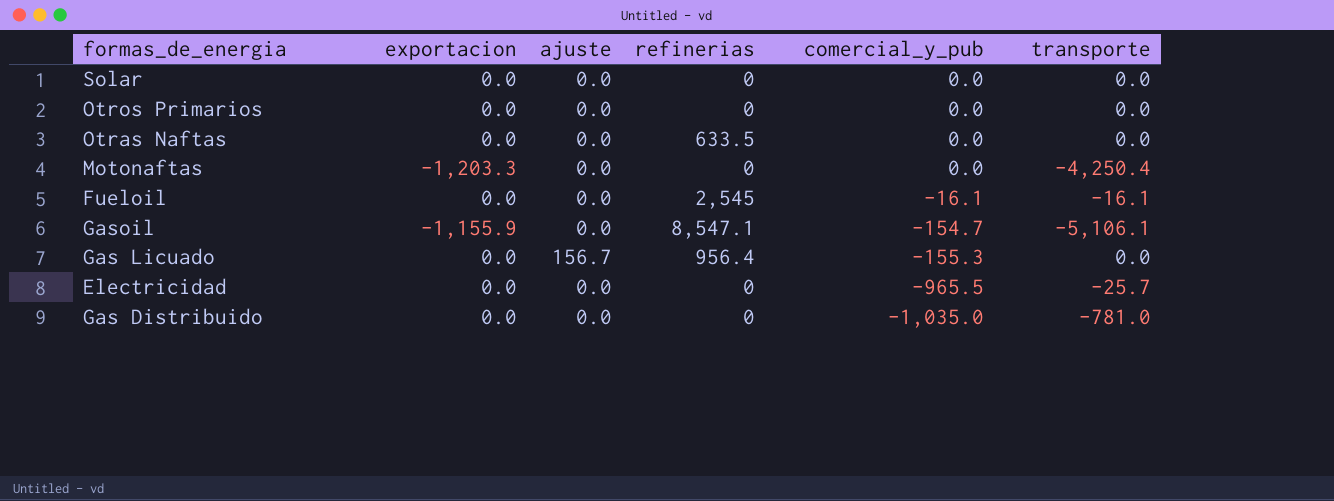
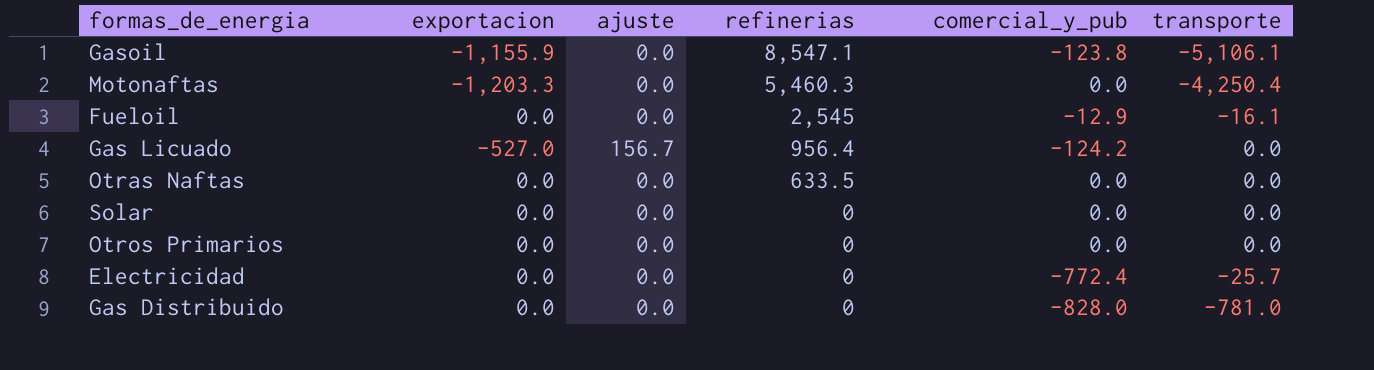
row order: comercial_y_pub descending -> refinerias descending
Gasoil | comercial_y_pub: -154.7 -> -123.8
Motonaftas | refinerias: 0 -> 5,460.3
Fueloil | comercial_y_pub: -16.1 -> -12.9
Gas Licuado | exportacion: 0.0 -> -527.0
Gas Licuado | comercial_y_pub: -155.3 -> -124.2
Electricidad | comercial_y_pub: -965.5 -> -772.4
Gas Distribuido | comercial_y_pub: -1,035.0 -> -828.0

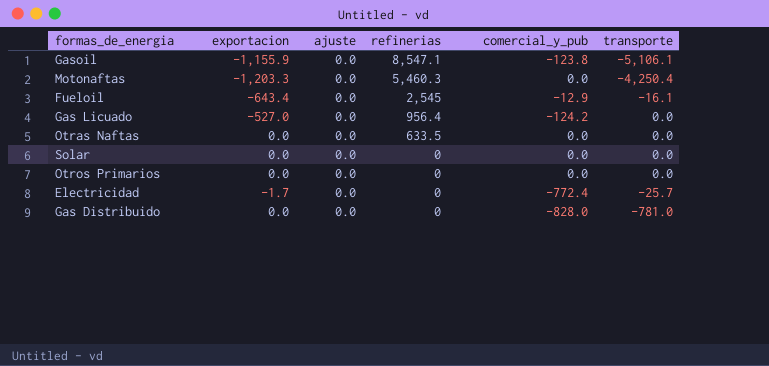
Fueloil | exportacion: 0.0 -> -643.4
Gas Licuado | ajuste: 156.7 -> 0.0
Electricidad | exportacion: 0.0 -> -1.7

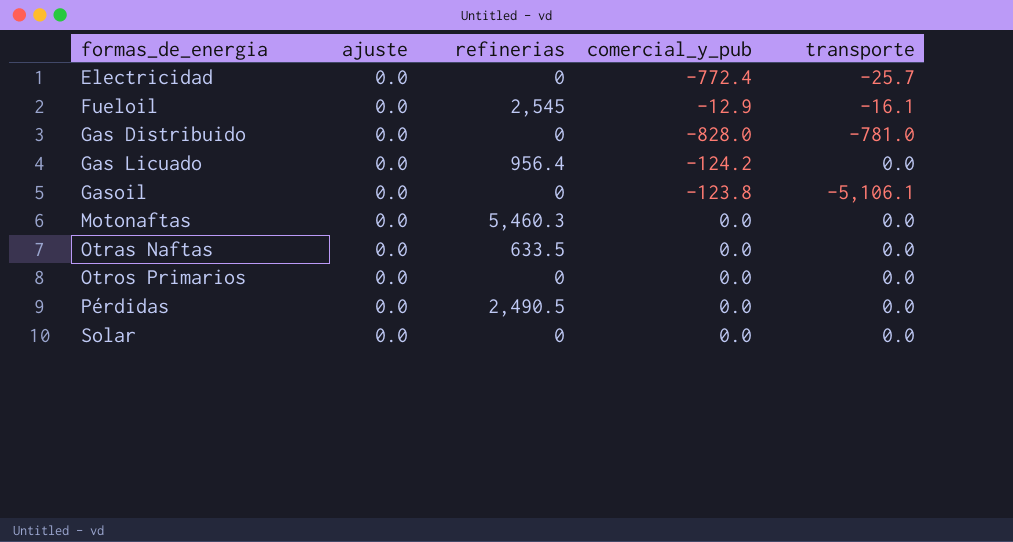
row order: refinerias descending -> formas_de_energia ascending
column exportacion | position: 2 -> none
Gasoil | refinerias: 8,547.1 -> 0
Motonaftas | transporte: -4,250.4 -> 0.0
row Pérdidas: none -> 0.0 | 2,490.5 | 0.0 | 0.0

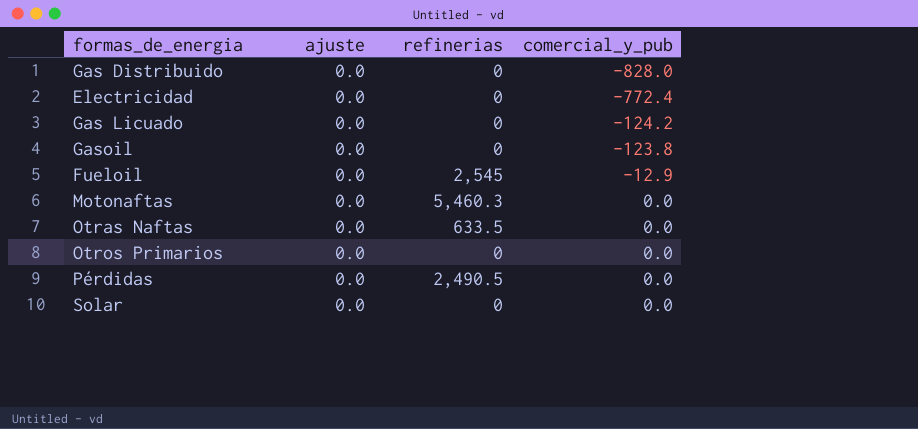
row order: formas_de_energia ascending -> comercial_y_pub ascending
column transporte | position: 5 -> none
Gas Licuado | refinerias: 956.4 -> 0

